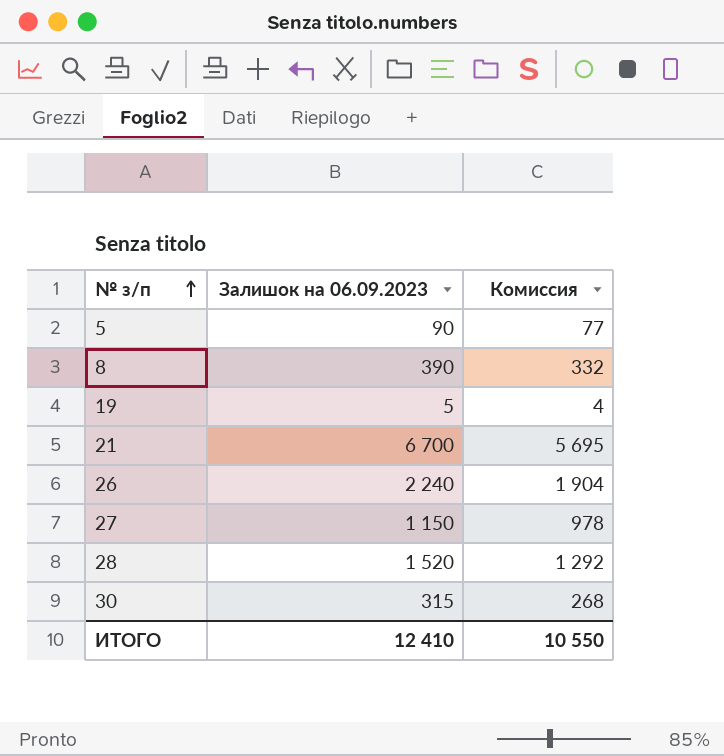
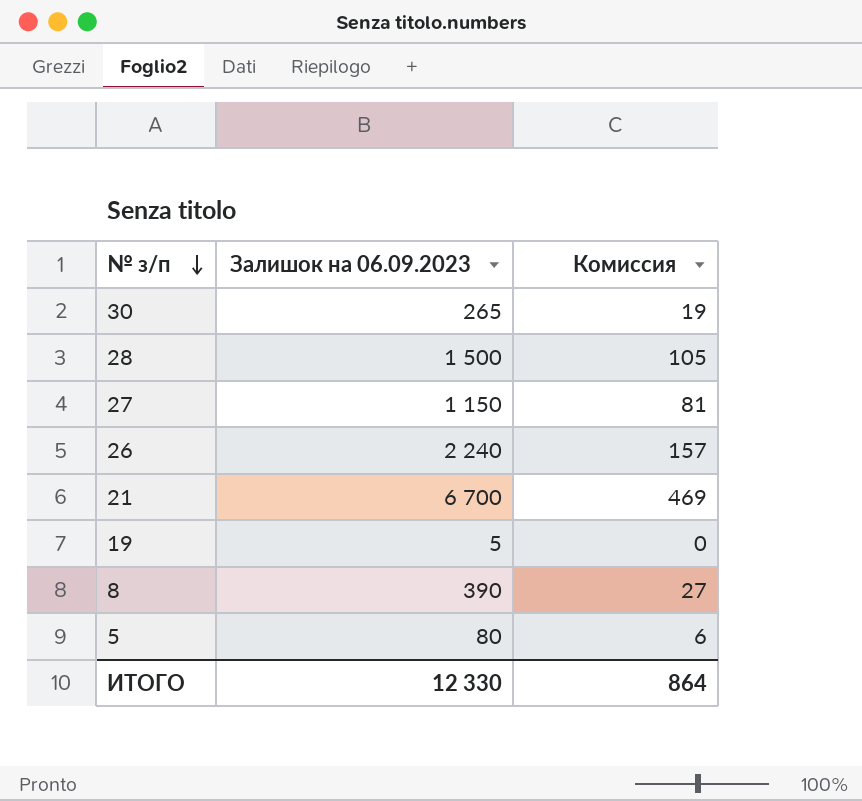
row order: № з/п ascending -> № з/п descending
column Комиссия | formula: [Залишок на 06.09.2023] * 0,85 -> [Залишок на 06.09.2023] * 0,07
30 | Залишок на 06.09.2023: 315 -> 265
28 | Залишок на 06.09.2023: 1 520 -> 1 500
5 | Залишок на 06.09.2023: 90 -> 80
ИТОГО | Залишок на 06.09.2023: 12 410 -> 12 330
ИТОГО | Комиссия: 10 550 -> 864

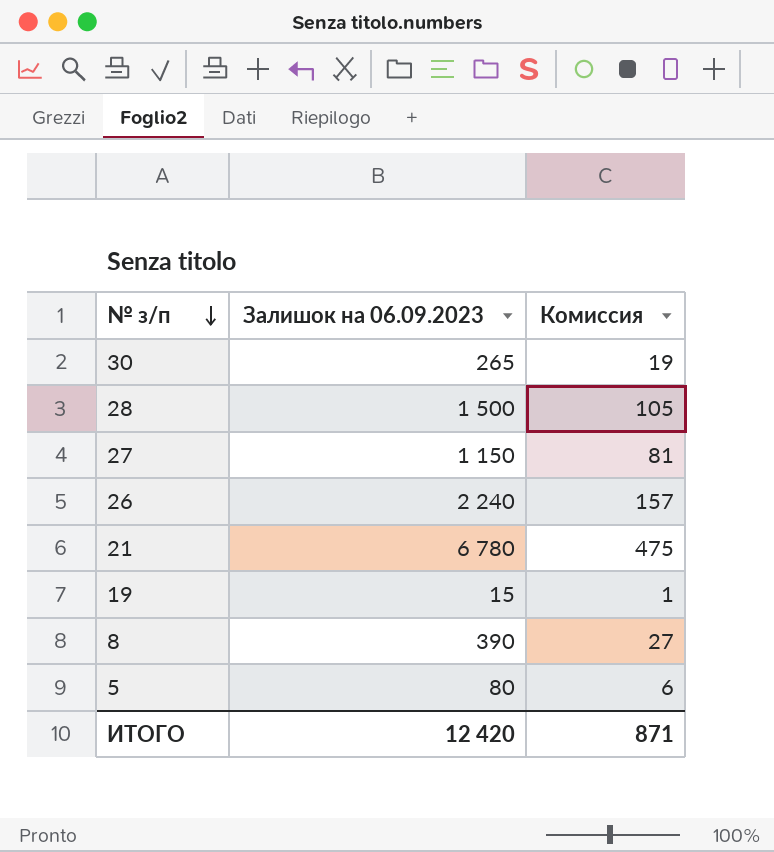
21 | Залишок на 06.09.2023: 6 700 -> 6 780
21 | Комиссия: 469 -> 475
19 | Залишок на 06.09.2023: 5 -> 15
19 | Комиссия: 0 -> 1
ИТОГО | Залишок на 06.09.2023: 12 330 -> 12 420
ИТОГО | Комиссия: 864 -> 871

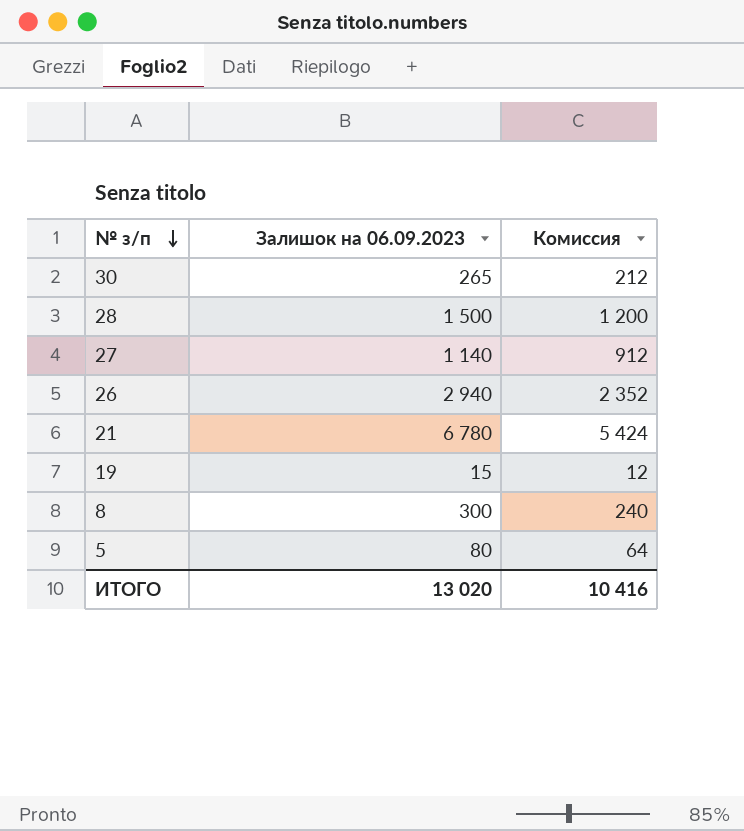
column Комиссия | formula: [Залишок на 06.09.2023] * 0,07 -> [Залишок на 06.09.2023] * 0,8
27 | Залишок на 06.09.2023: 1 150 -> 1 140
26 | Залишок на 06.09.2023: 2 240 -> 2 940
8 | Залишок на 06.09.2023: 390 -> 300
ИТОГО | Залишок на 06.09.2023: 12 420 -> 13 020
ИТОГО | Комиссия: 871 -> 10 416

